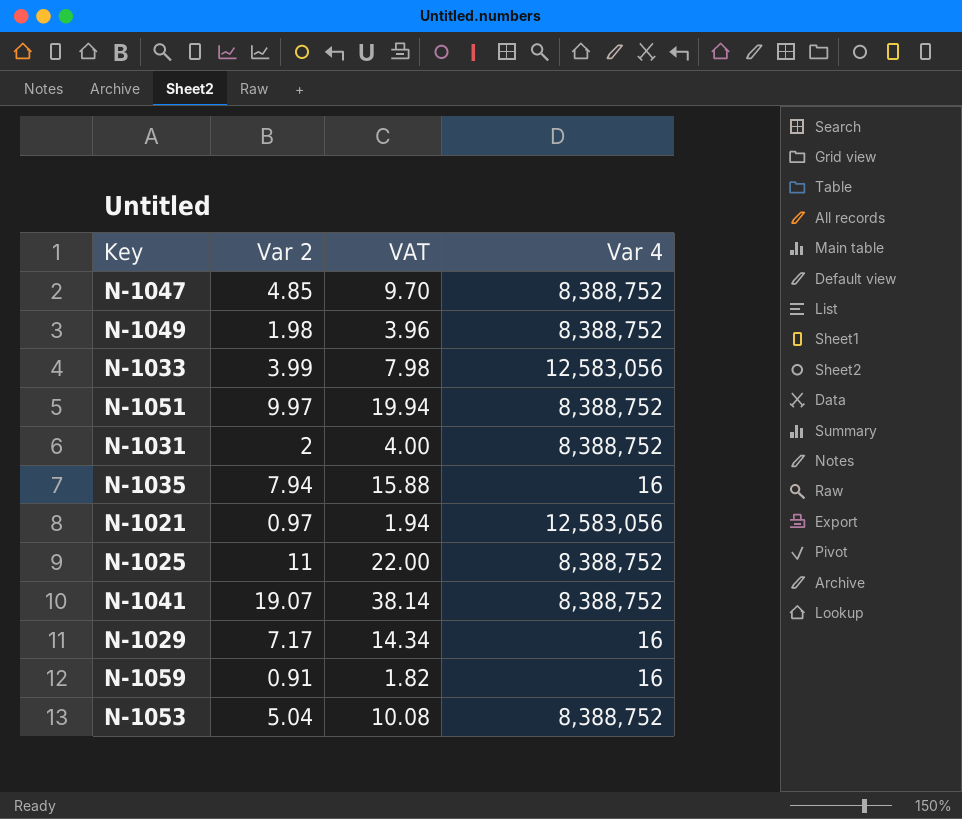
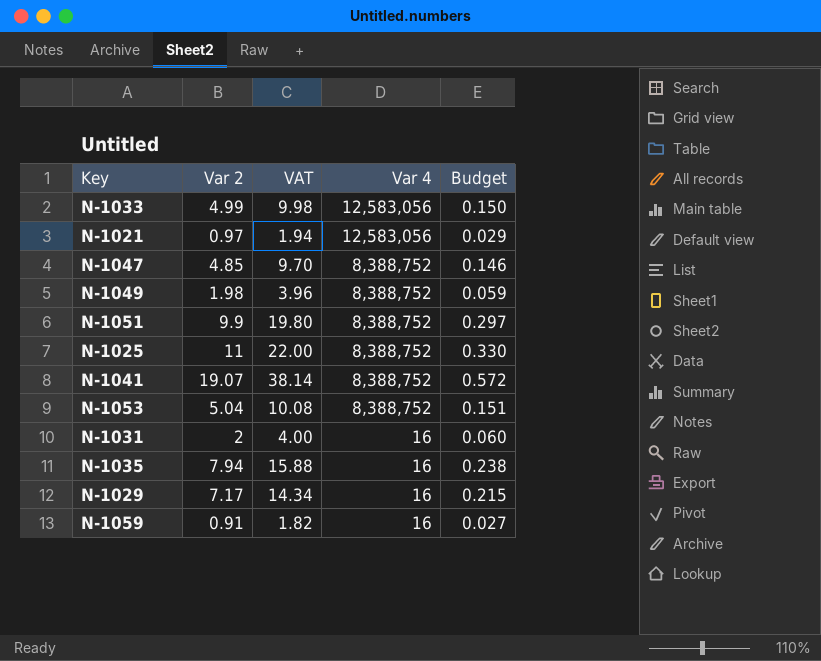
row order: none -> Var 4 descending
column Budget | formula: none -> [Var 2] * 0.03
N-1033 | Var 2: 3.99 -> 4.99
N-1033 | VAT: 7.98 -> 9.98
N-1051 | Var 2: 9.97 -> 9.9
N-1051 | VAT: 19.94 -> 19.80
N-1031 | Var 4: 8,388,752 -> 16

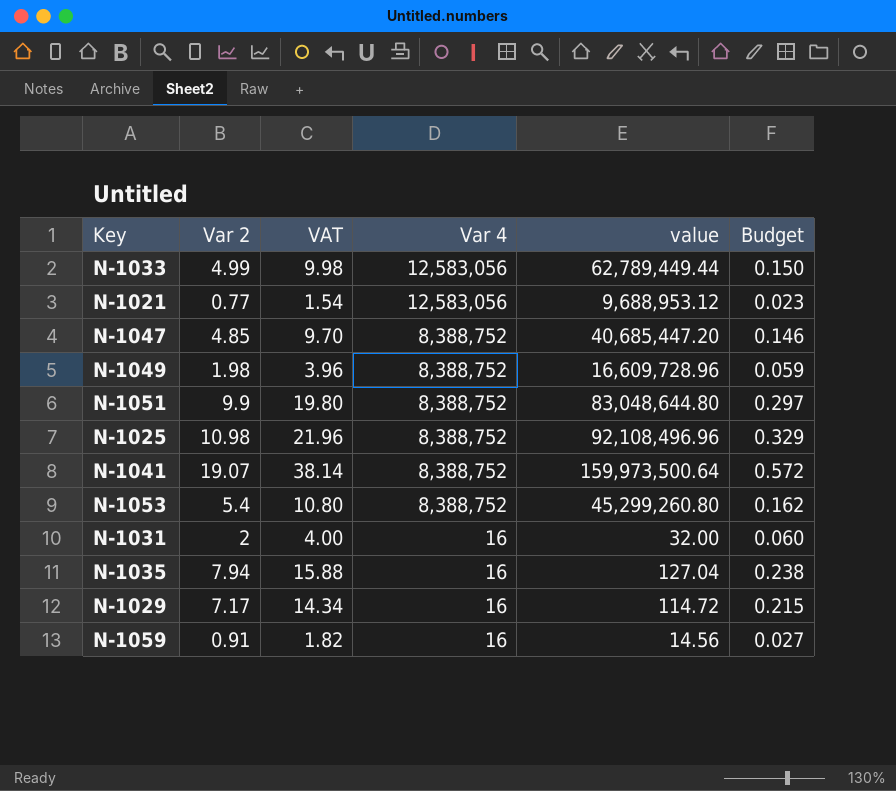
column value | formula: none -> [Var 2] * [Var 4]
N-1021 | Var 2: 0.97 -> 0.77
N-1021 | VAT: 1.94 -> 1.54
N-1021 | Budget: 0.029 -> 0.023
N-1025 | Var 2: 11 -> 10.98
N-1025 | VAT: 22.00 -> 21.96
N-1025 | Budget: 0.330 -> 0.329
N-1053 | Var 2: 5.04 -> 5.4
N-1053 | VAT: 10.08 -> 10.80
N-1053 | Budget: 0.151 -> 0.162

